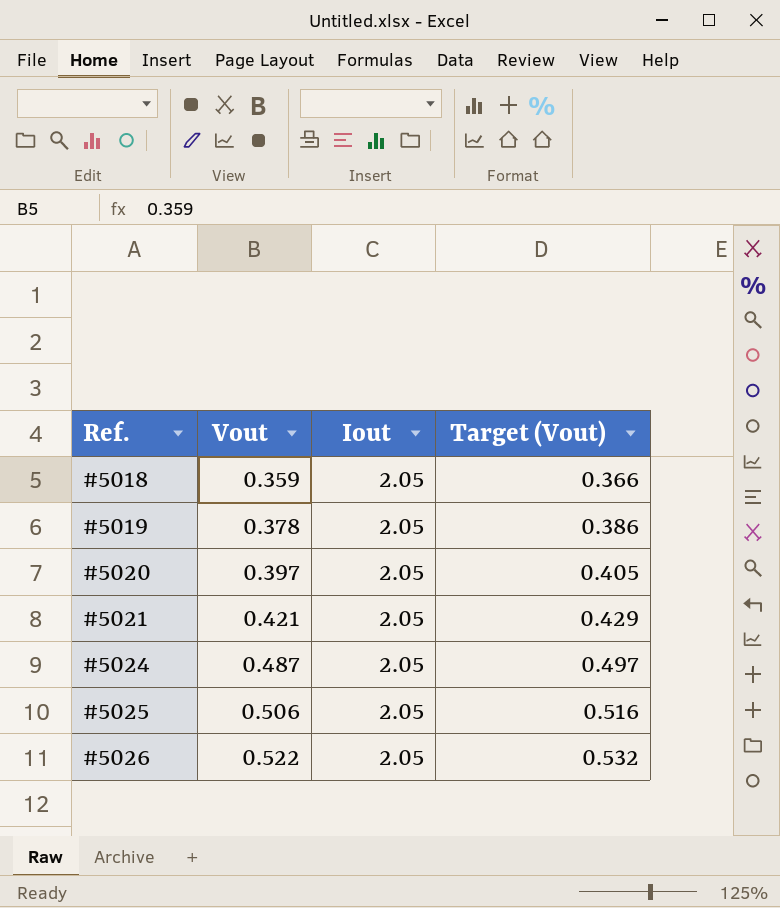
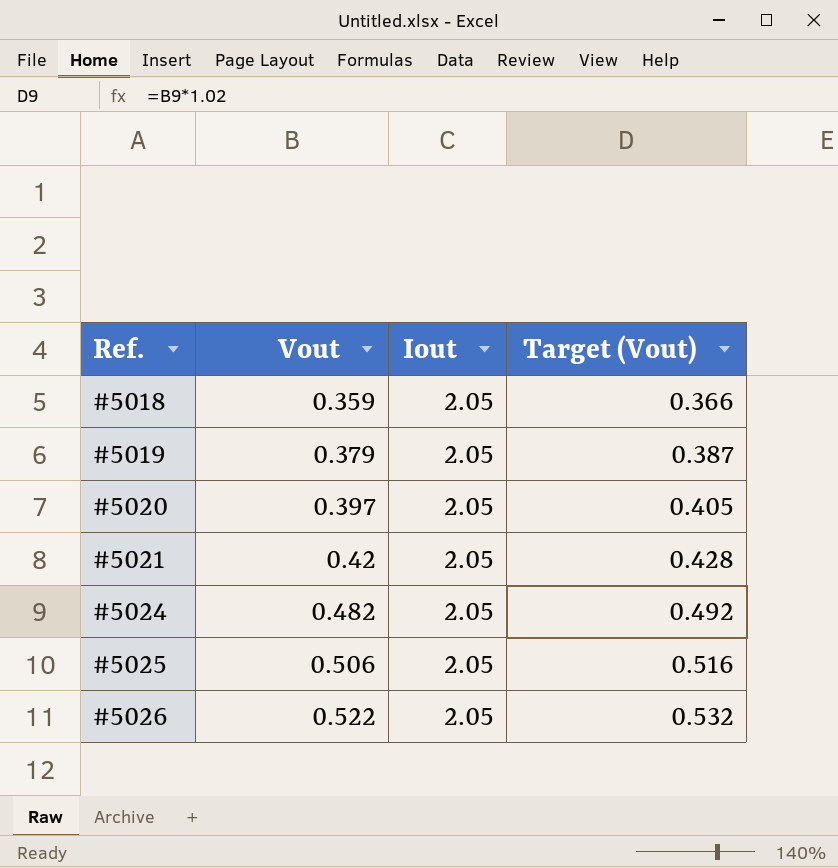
#5019 | Vout: 0.378 -> 0.379
#5019 | Target (Vout): 0.386 -> 0.387
#5021 | Vout: 0.421 -> 0.42
#5021 | Target (Vout): 0.429 -> 0.428
#5024 | Vout: 0.487 -> 0.482
#5024 | Target (Vout): 0.497 -> 0.492

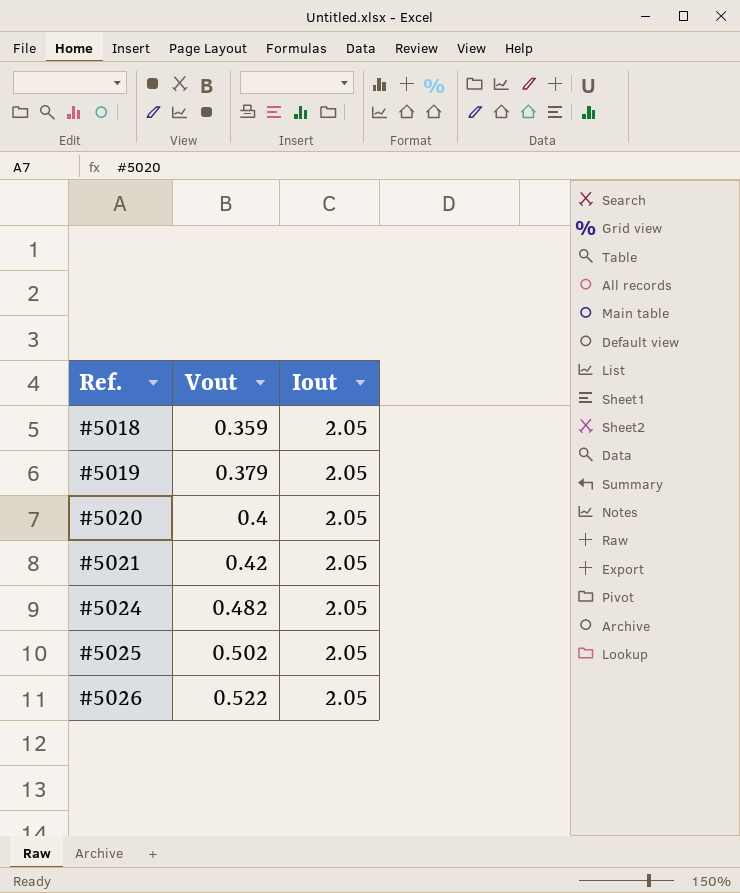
column Target (Vout) | formula: [Vout] * 1.02 -> none
#5020 | Vout: 0.397 -> 0.4
#5025 | Vout: 0.506 -> 0.502

